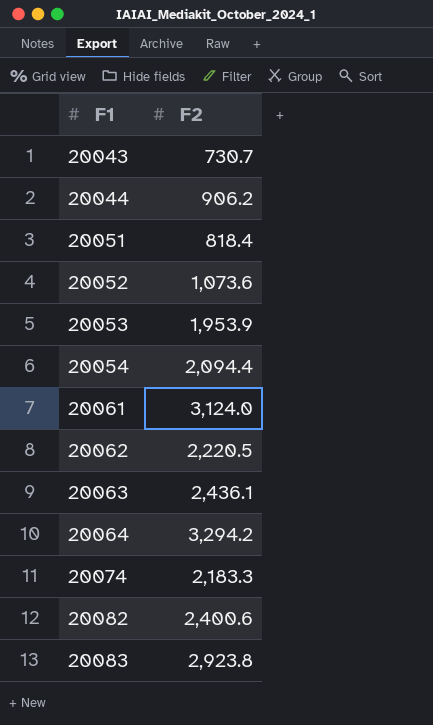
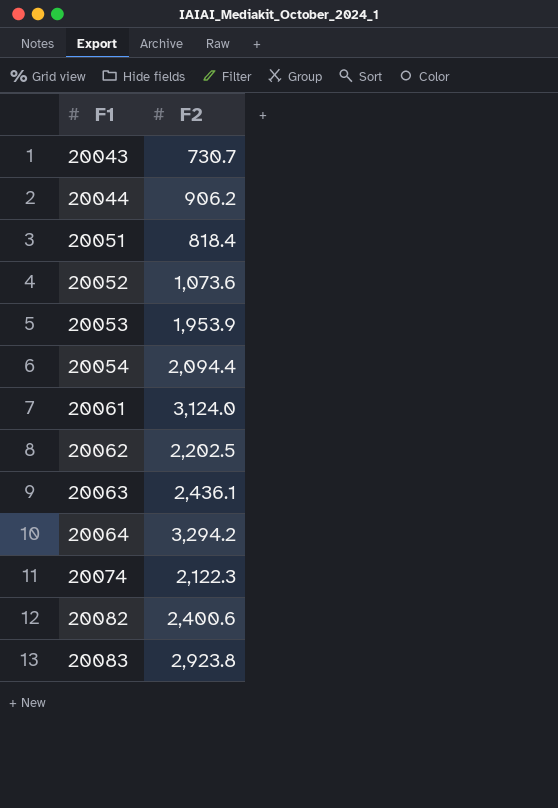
20062 | F2: 2,220.5 -> 2,202.5
20074 | F2: 2,183.3 -> 2,122.3

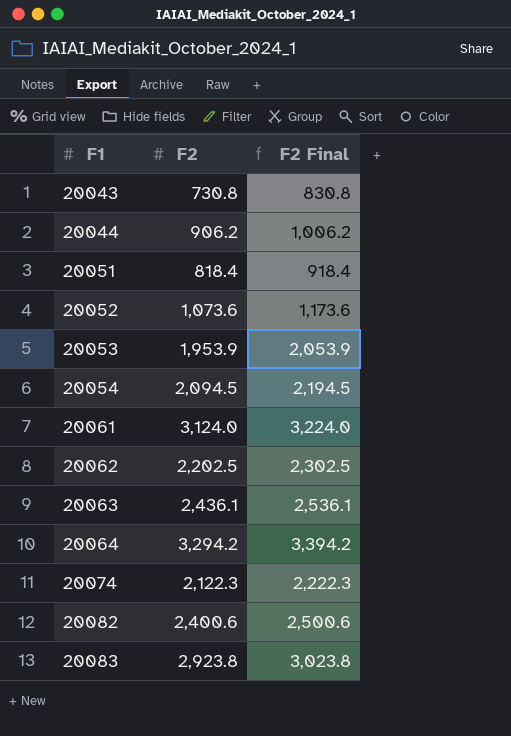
column F2 Final | formula: none -> [F2] + 100
20043 | F2: 730.7 -> 730.8
20054 | F2: 2,094.4 -> 2,094.5

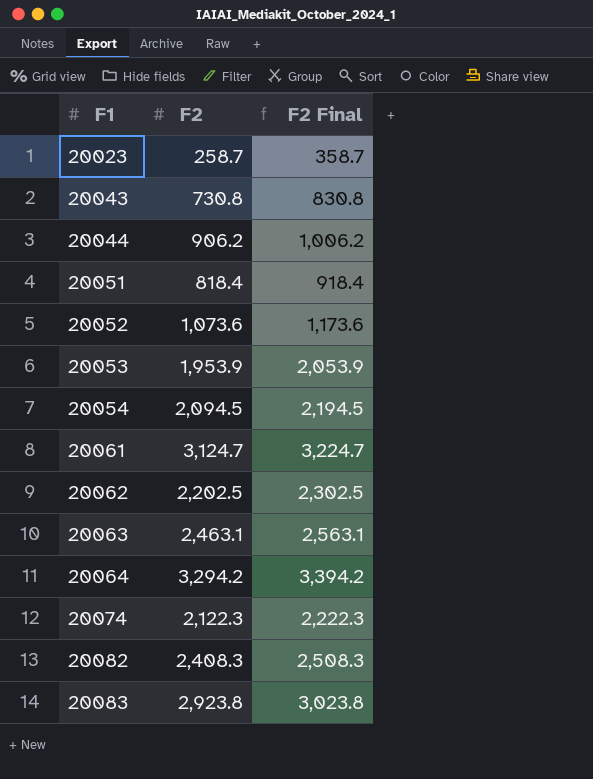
row 20023: none -> 258.7 | 358.7
20061 | F2: 3,124.0 -> 3,124.7
20061 | F2 Final: 3,224.0 -> 3,224.7
20063 | F2: 2,436.1 -> 2,463.1
20063 | F2 Final: 2,536.1 -> 2,563.1
20082 | F2: 2,400.6 -> 2,408.3
20082 | F2 Final: 2,500.6 -> 2,508.3

